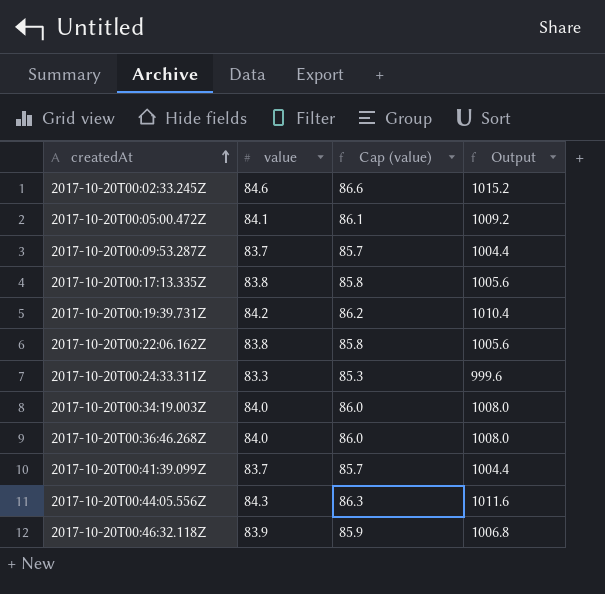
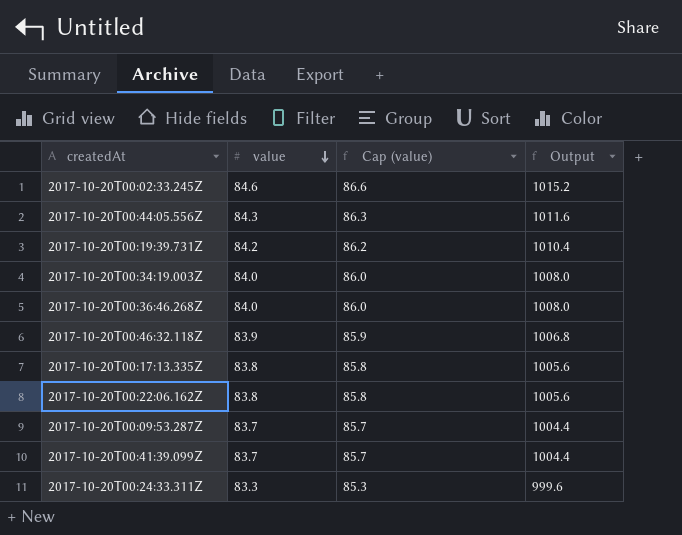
row order: createdAt ascending -> value descending
row 2017-10-20T00:05:00.472Z: 84.1 | 86.1 | 1009.2 -> none

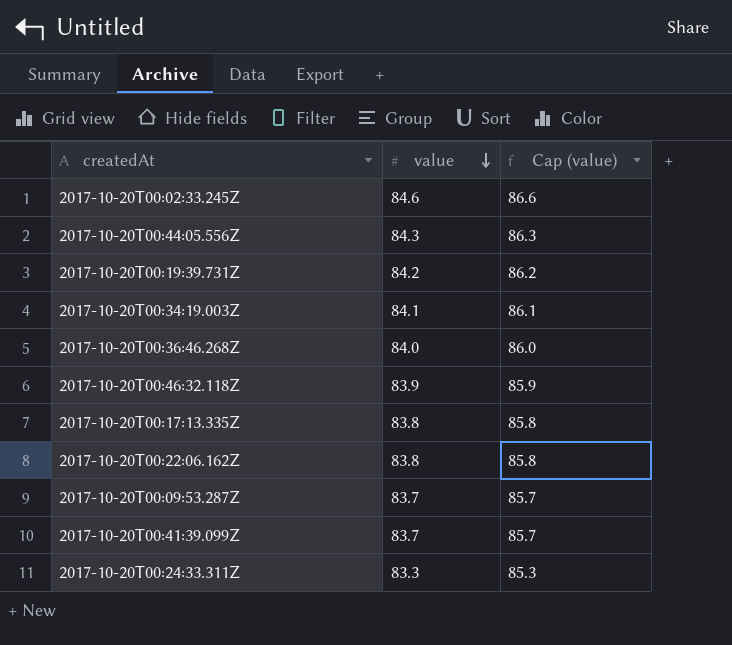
column Output | formula: [value] * 12 -> none
2017-10-20T00:34:19.003Z | value: 84.0 -> 84.1
2017-10-20T00:34:19.003Z | Cap (value): 86.0 -> 86.1

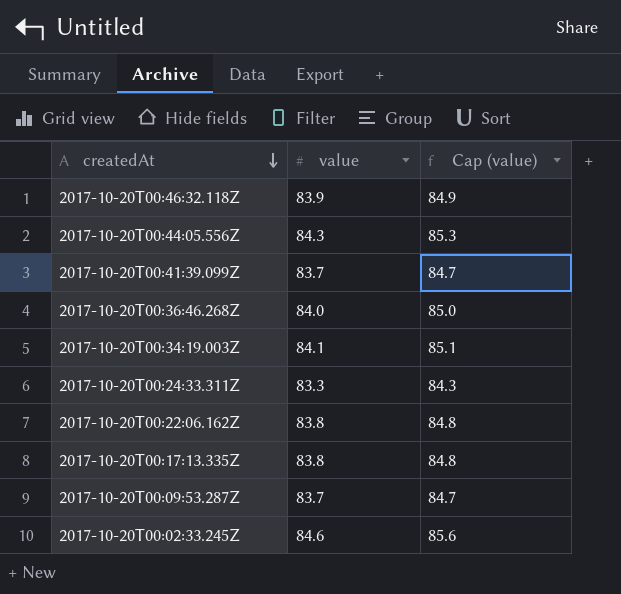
row order: value descending -> createdAt descending
column Cap (value) | formula: [value] + 2 -> [value] + 1
row 2017-10-20T00:19:39.731Z: 84.2 | 86.2 -> none

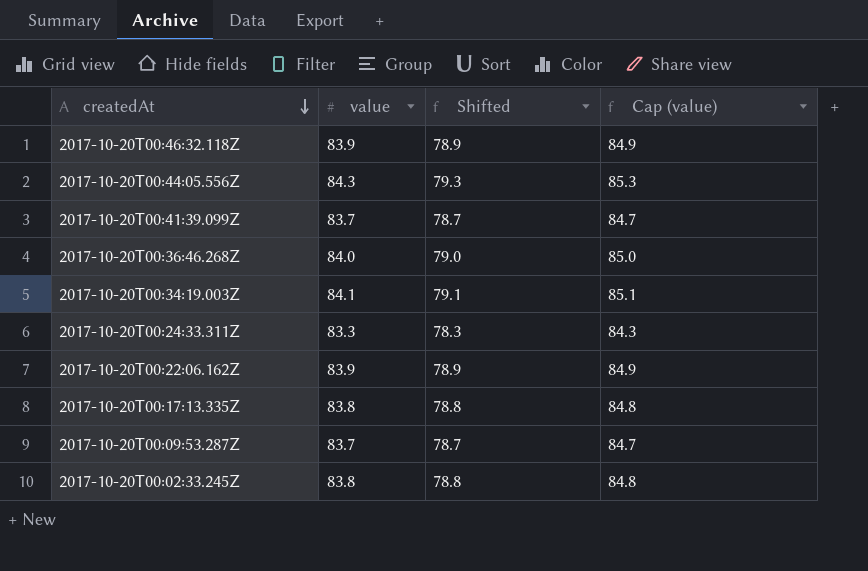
column Shifted | formula: none -> [value] - 5
2017-10-20T00:22:06.162Z | value: 83.8 -> 83.9
2017-10-20T00:22:06.162Z | Cap (value): 84.8 -> 84.9
2017-10-20T00:02:33.245Z | value: 84.6 -> 83.8
2017-10-20T00:02:33.245Z | Cap (value): 85.6 -> 84.8

